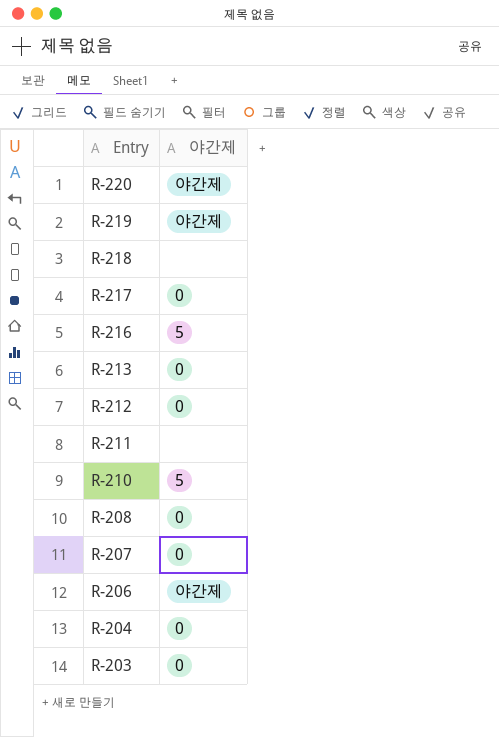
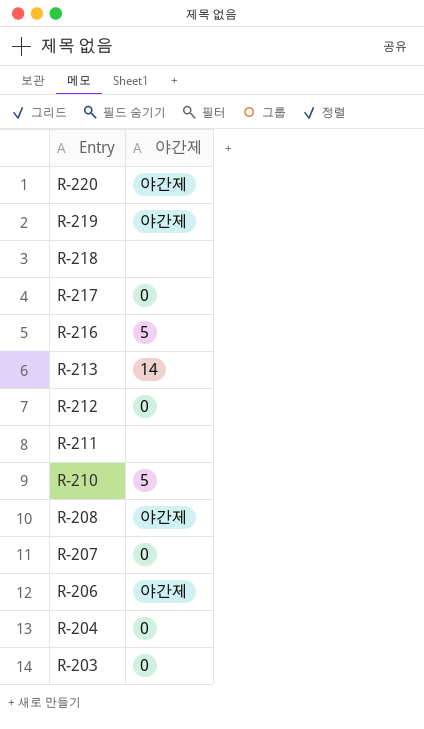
R-213 | 야간제: 0 -> 14
R-208 | 야간제: 0 -> 야간제

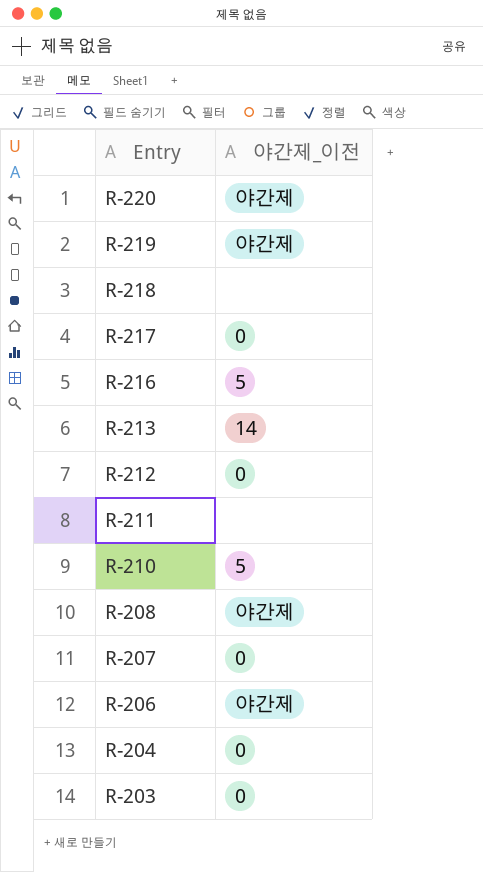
column name: 야간제 -> 야간제_이전

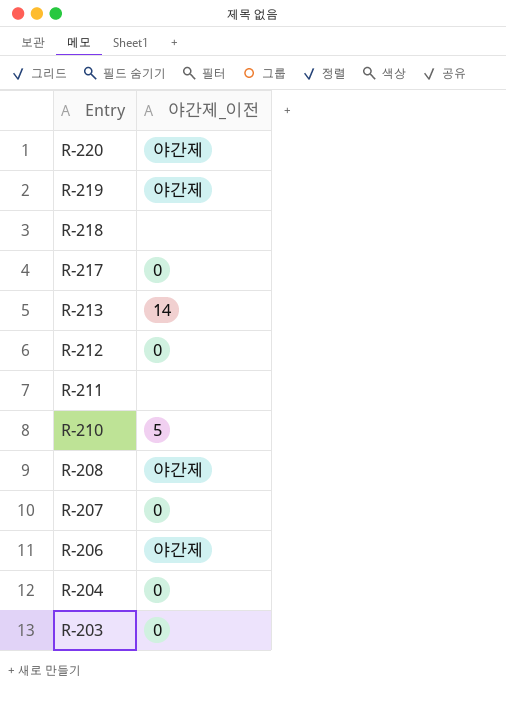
row R-216: 5 -> none

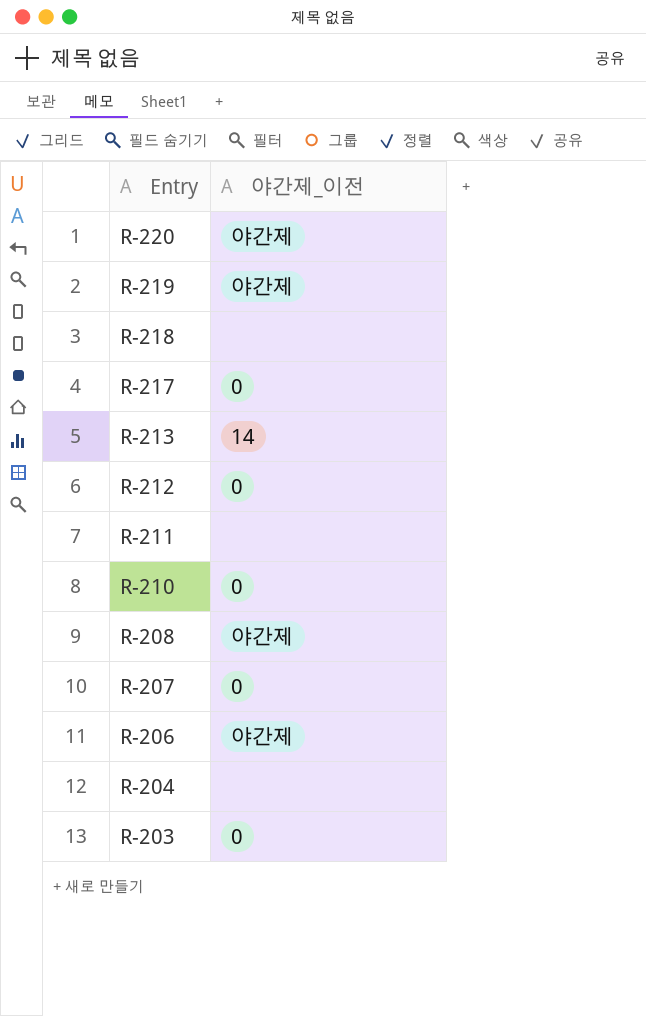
R-210 | 야간제_이전: 5 -> 0
R-204 | 야간제_이전: 0 -> none

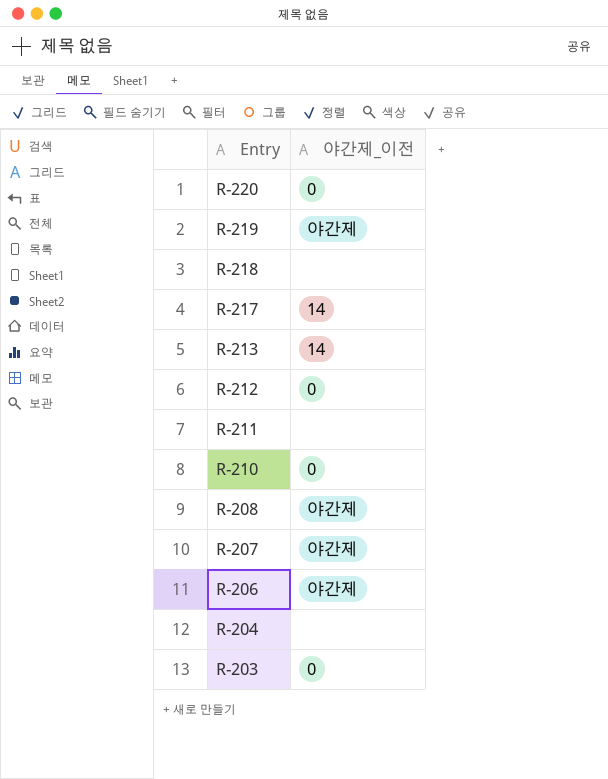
R-220 | 야간제_이전: 야간제 -> 0
R-217 | 야간제_이전: 0 -> 14
R-207 | 야간제_이전: 0 -> 야간제

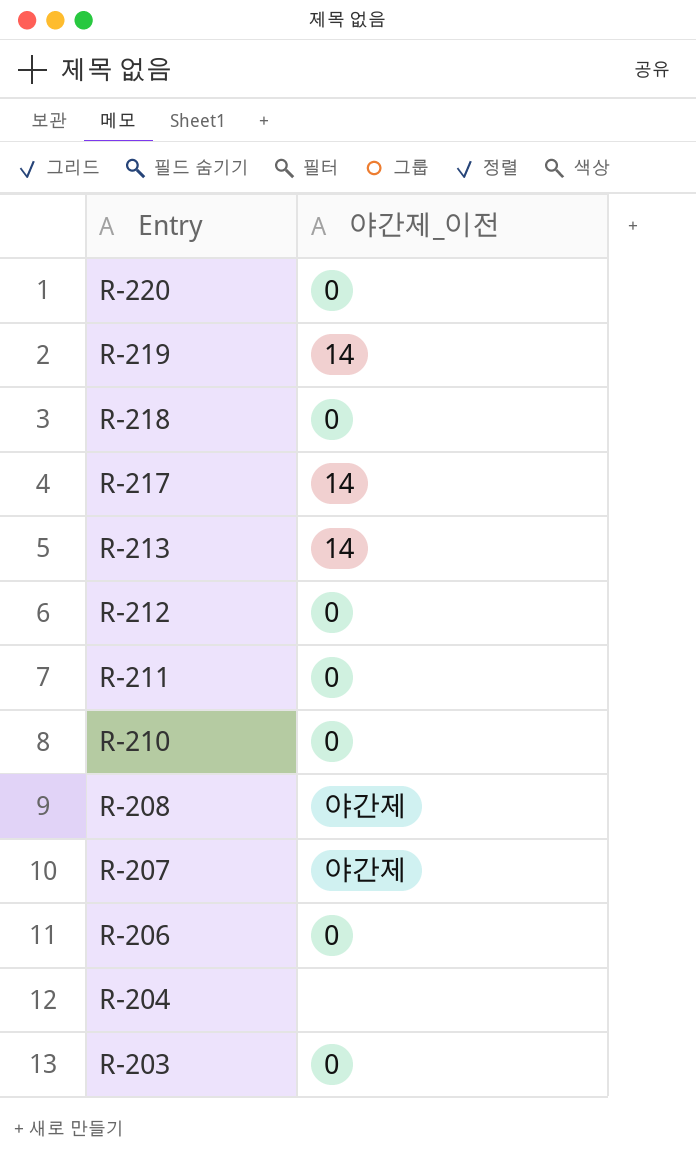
R-219 | 야간제_이전: 야간제 -> 14
R-218 | 야간제_이전: none -> 0
R-211 | 야간제_이전: none -> 0
R-206 | 야간제_이전: 야간제 -> 0

